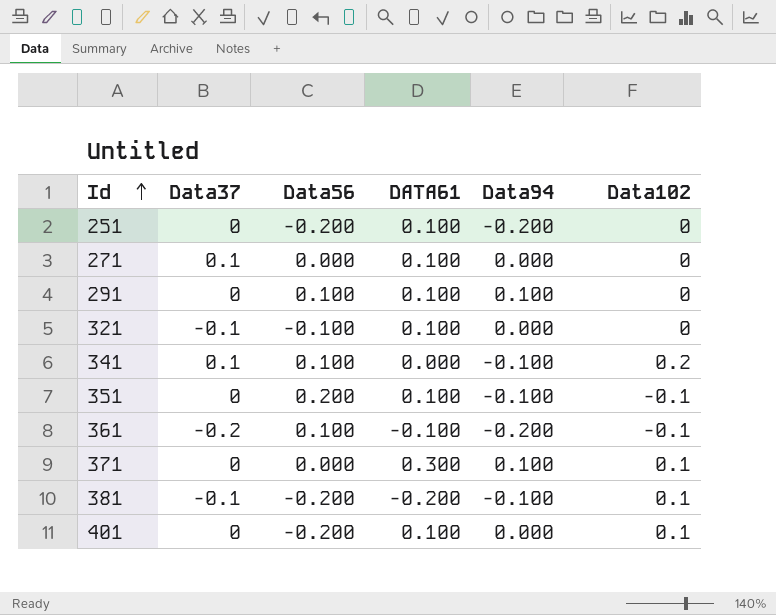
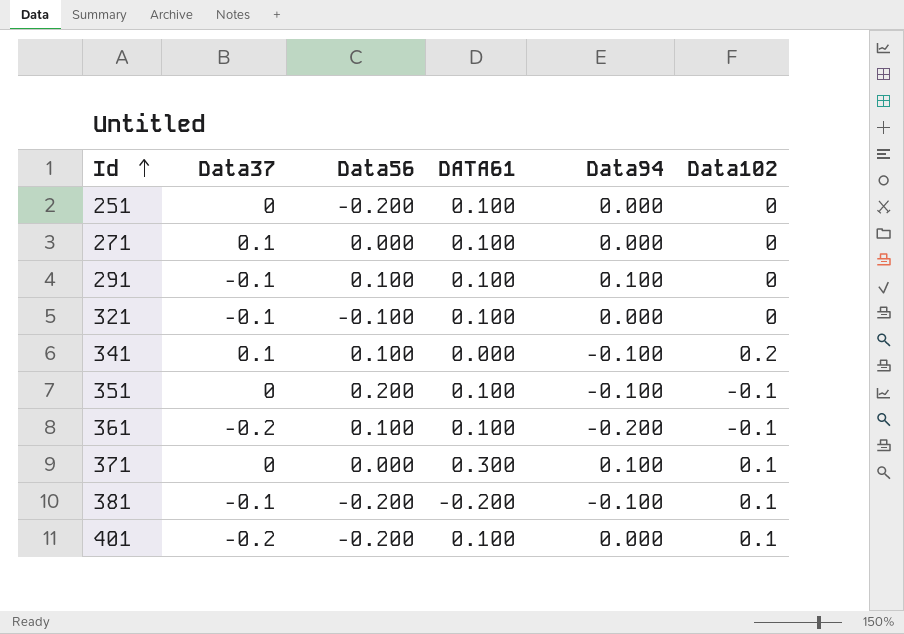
251 | Data94: -0.200 -> 0.000
291 | Data37: 0 -> -0.1
361 | DATA61: -0.100 -> 0.100
401 | Data37: 0 -> -0.2

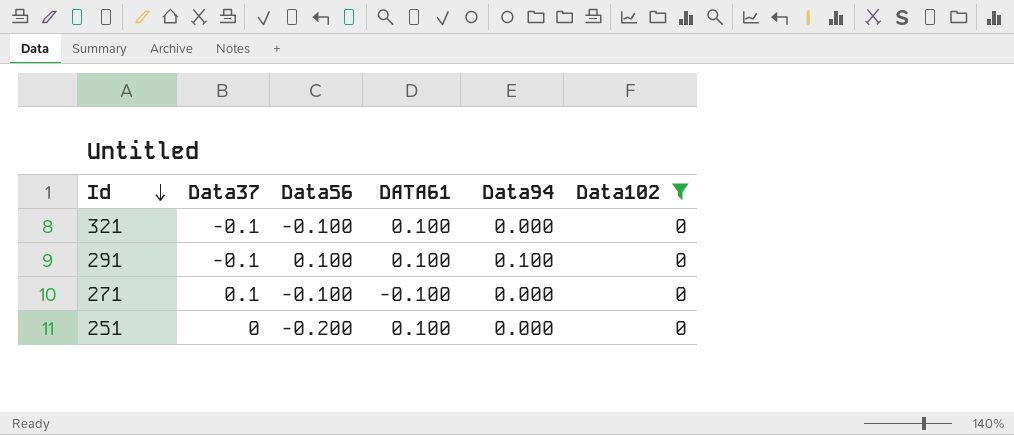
filter: none -> Data102 = 0
row order: Id ascending -> Id descending
271 | Data56: 0.000 -> -0.100
271 | DATA61: 0.100 -> -0.100

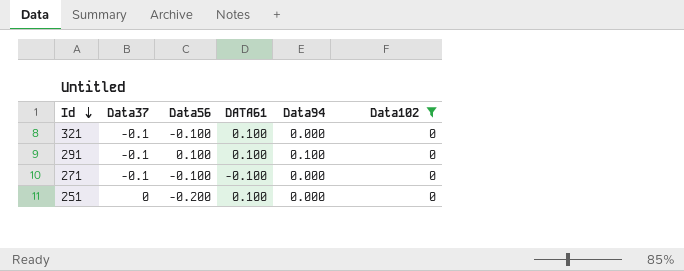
271 | Data37: 0.1 -> -0.1

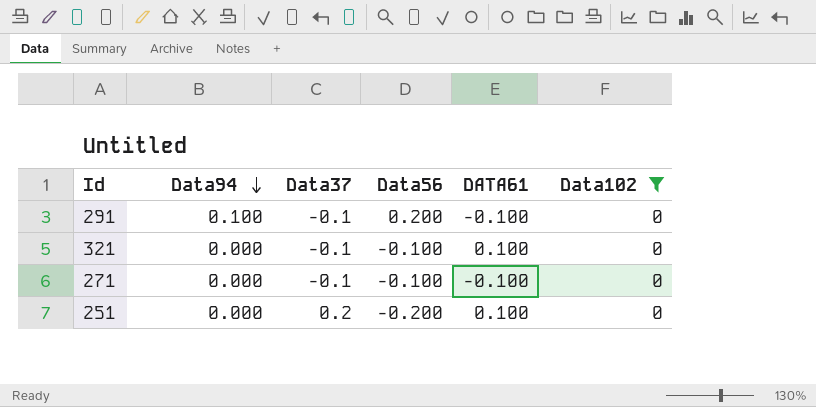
row order: Id descending -> Data94 descending
column Data94 | position: 5 -> 2
291 | Data56: 0.100 -> 0.200
291 | DATA61: 0.100 -> -0.100
251 | Data37: 0 -> 0.2

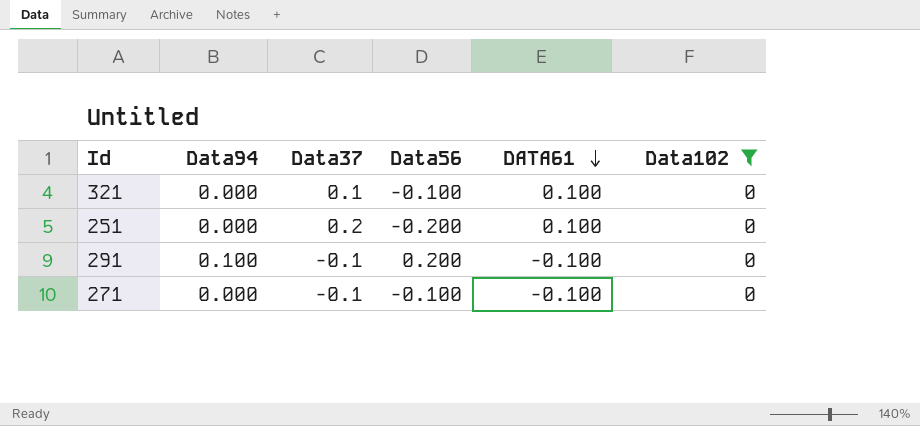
row order: Data94 descending -> DATA61 descending
321 | Data37: -0.1 -> 0.1

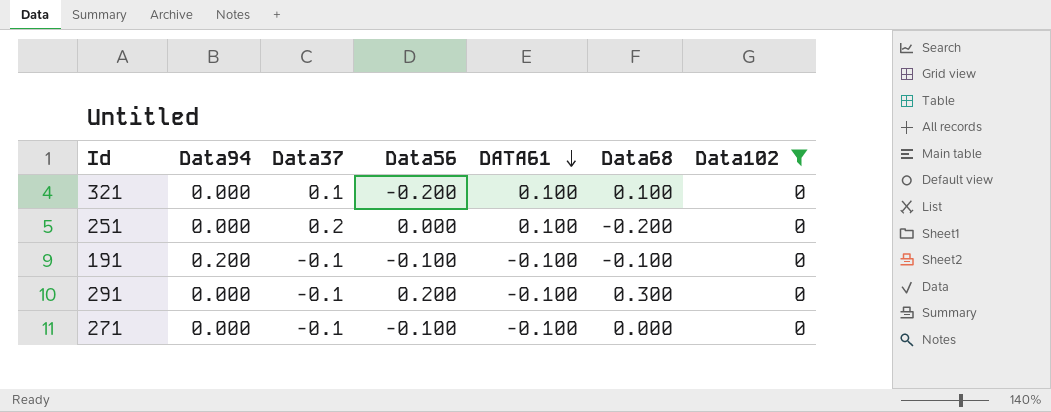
column Data68 | position: none -> 6
321 | Data56: -0.100 -> -0.200
251 | Data56: -0.200 -> 0.000
row 191: none -> 0.200 | -0.1 | -0.100 | -0.100 | -0.100 | 0
291 | Data94: 0.100 -> 0.000

